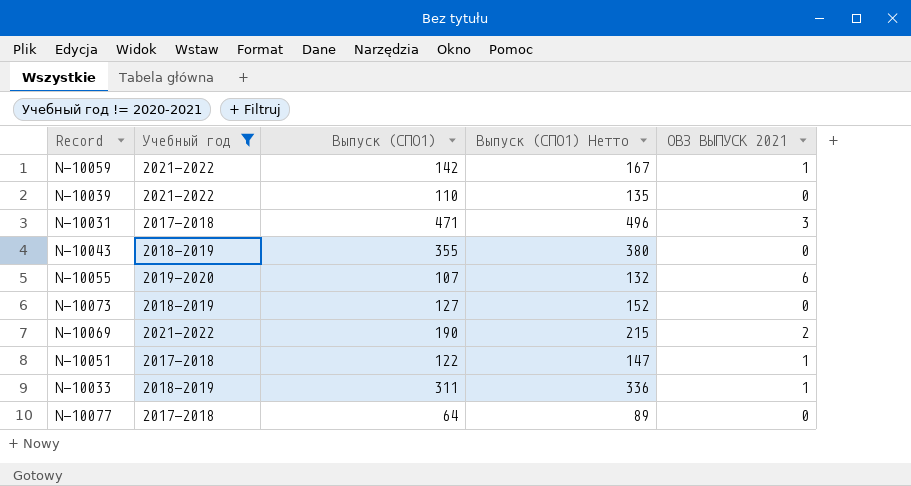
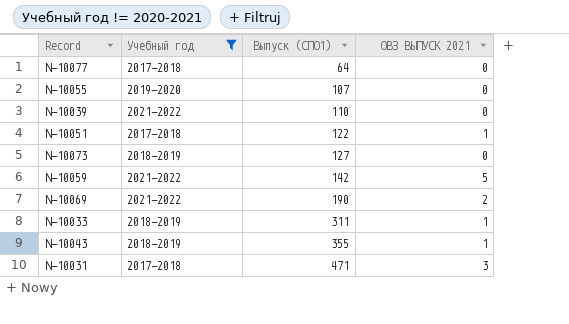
row order: none -> Выпуск (СПО1) ascending
column Выпуск (СПО1) Нетто | formula: [Выпуск (СПО1)] + 25 -> none
N-10055 | ОВЗ ВЫПУСК 2021: 6 -> 0
N-10059 | ОВЗ ВЫПУСК 2021: 1 -> 5
N-10043 | ОВЗ ВЫПУСК 2021: 0 -> 1

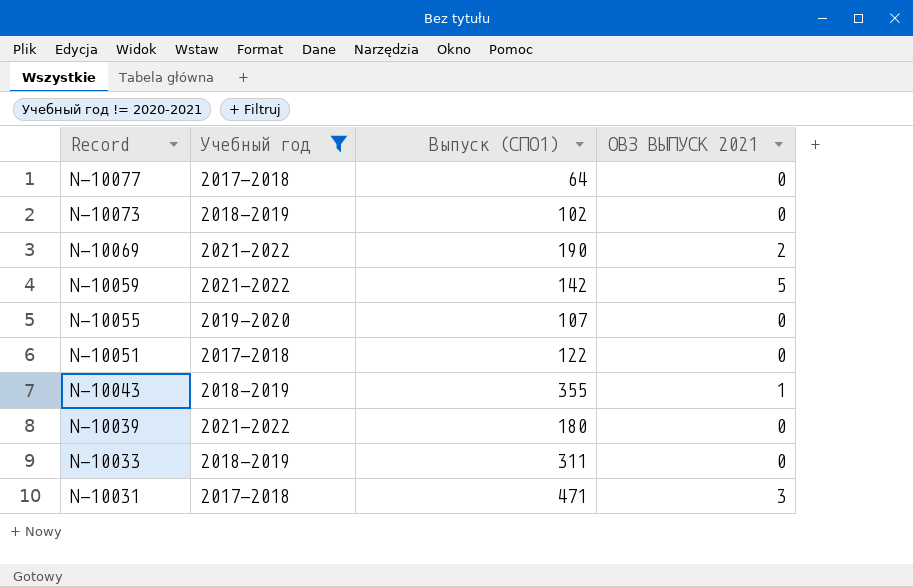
row order: Выпуск (СПО1) ascending -> Record descending
N-10073 | Выпуск (СПО1): 127 -> 102
N-10051 | ОВЗ ВЫПУСК 2021: 1 -> 0
N-10039 | Выпуск (СПО1): 110 -> 180
N-10033 | ОВЗ ВЫПУСК 2021: 1 -> 0

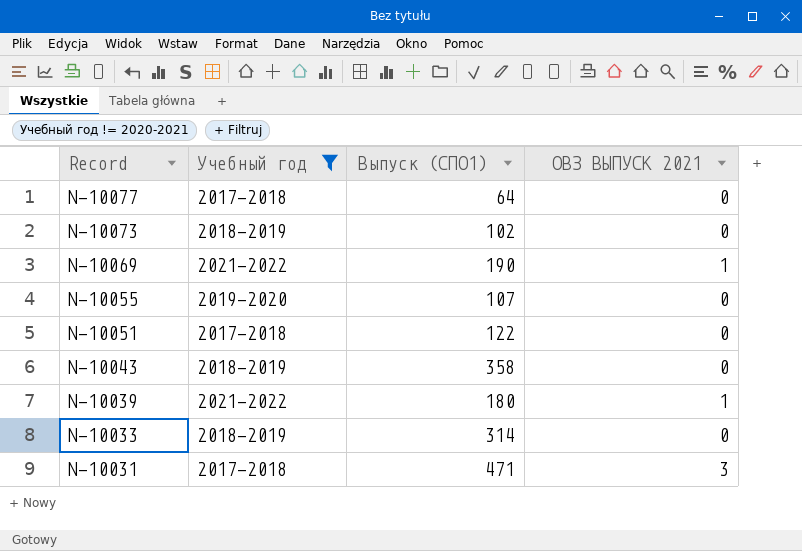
row N-10059: 2021-2022 | 142 | 5 -> none
N-10069 | ОВЗ ВЫПУСК 2021: 2 -> 1
N-10043 | Выпуск (СПО1): 355 -> 358
N-10043 | ОВЗ ВЫПУСК 2021: 1 -> 0
N-10039 | ОВЗ ВЫПУСК 2021: 0 -> 1
N-10033 | Выпуск (СПО1): 311 -> 314

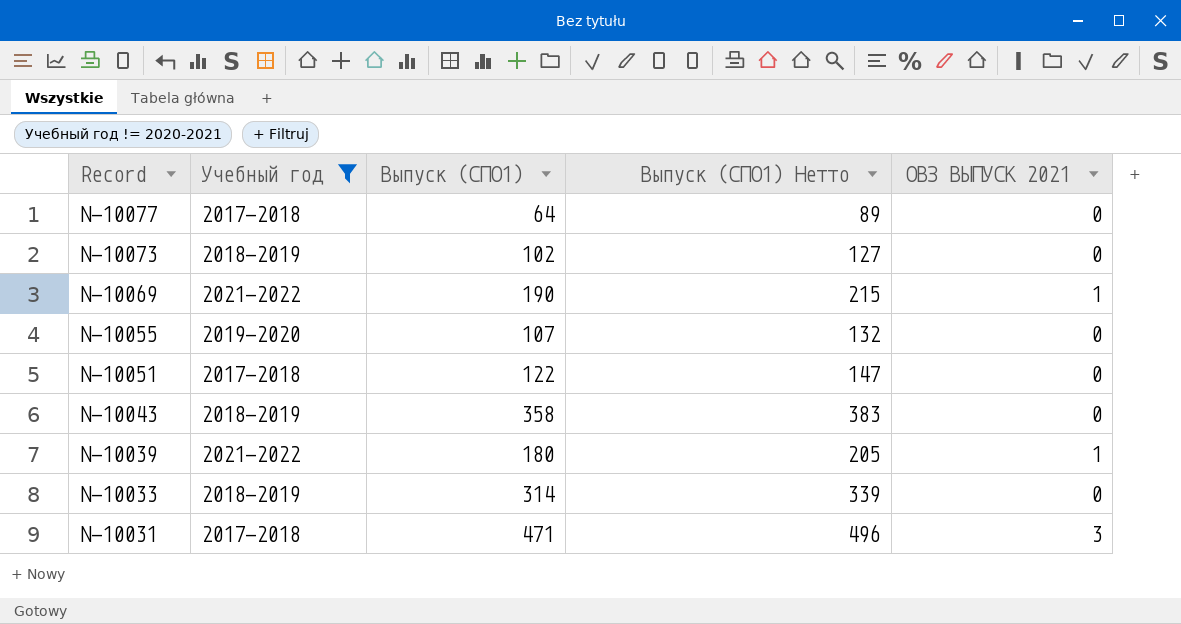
column Выпуск (СПО1) Нетто | formula: none -> [Выпуск (СПО1)] + 25

